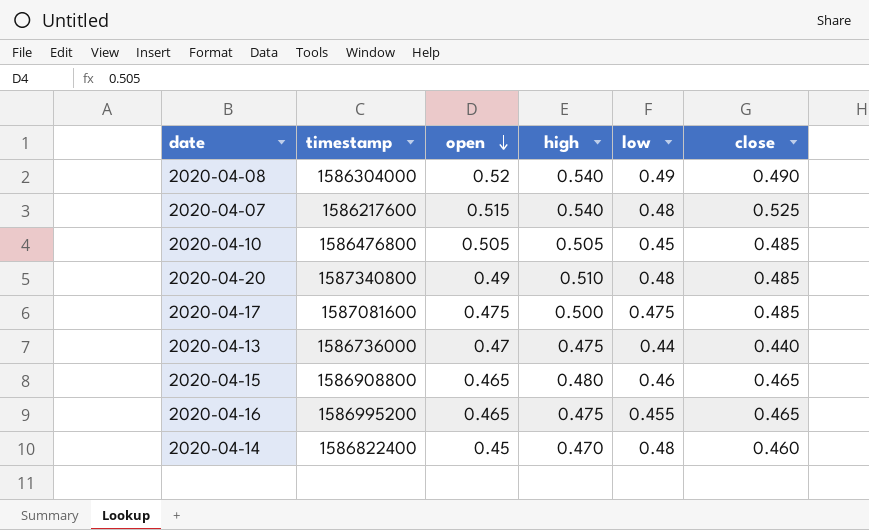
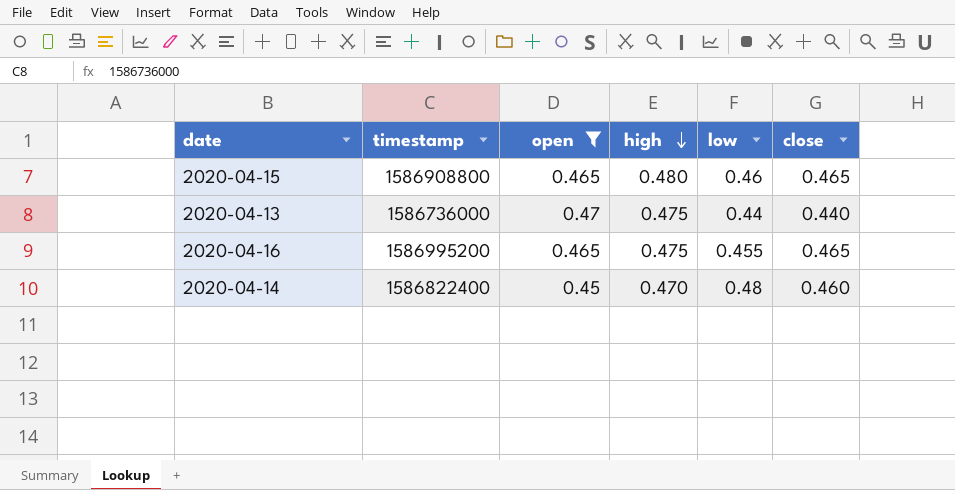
filter: none -> open <= 0.47
row order: open descending -> high descending

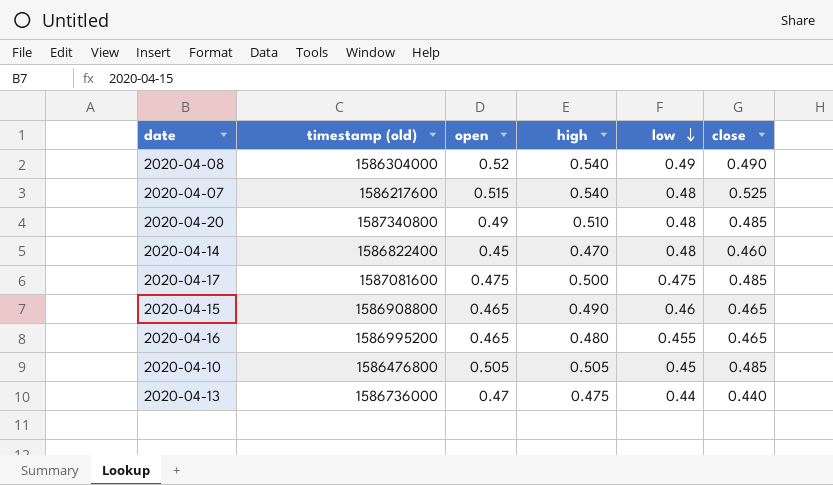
filter: open <= 0.47 -> none
row order: high descending -> low descending
column name: timestamp -> timestamp (old)
2020-04-15 | high: 0.480 -> 0.490
2020-04-16 | high: 0.475 -> 0.480

